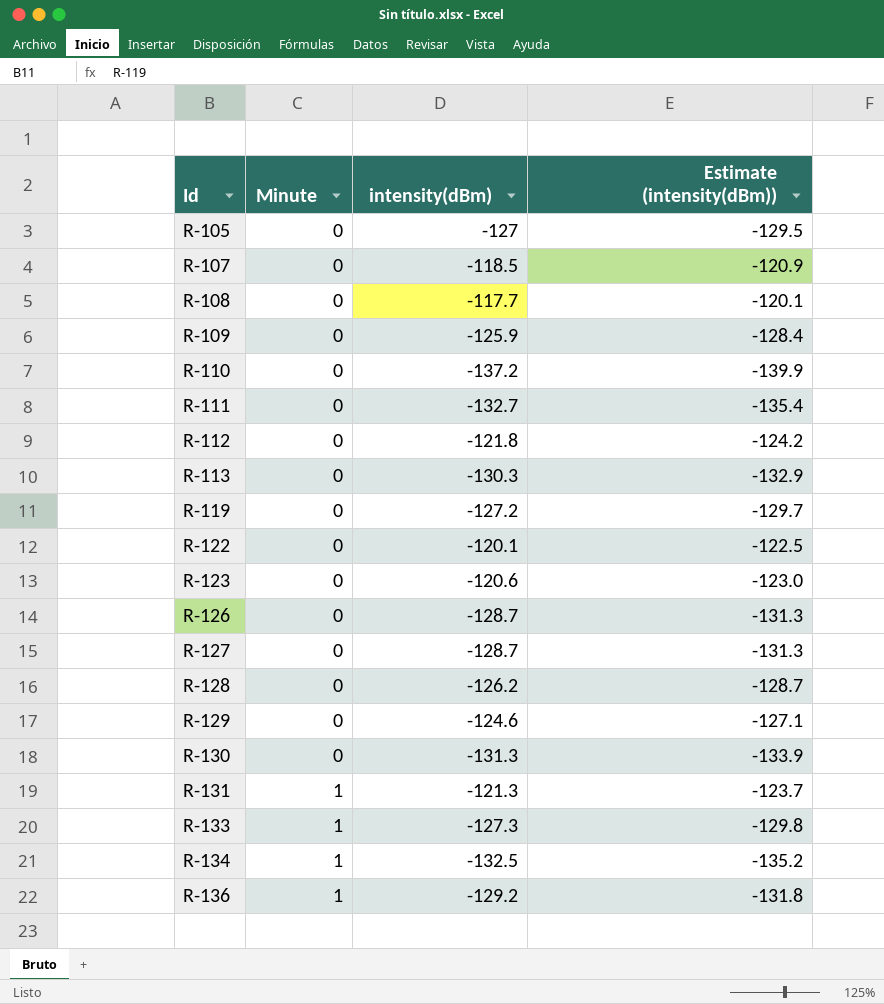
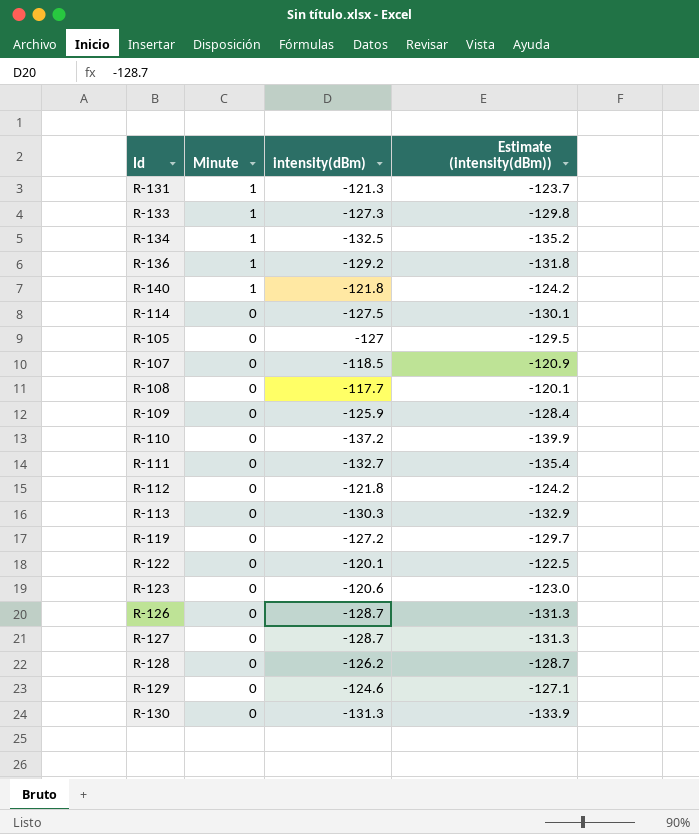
row order: Id ascending -> Minute descending
row R-140: none -> 1 | -121.8 | -124.2
row R-114: none -> 0 | -127.5 | -130.1

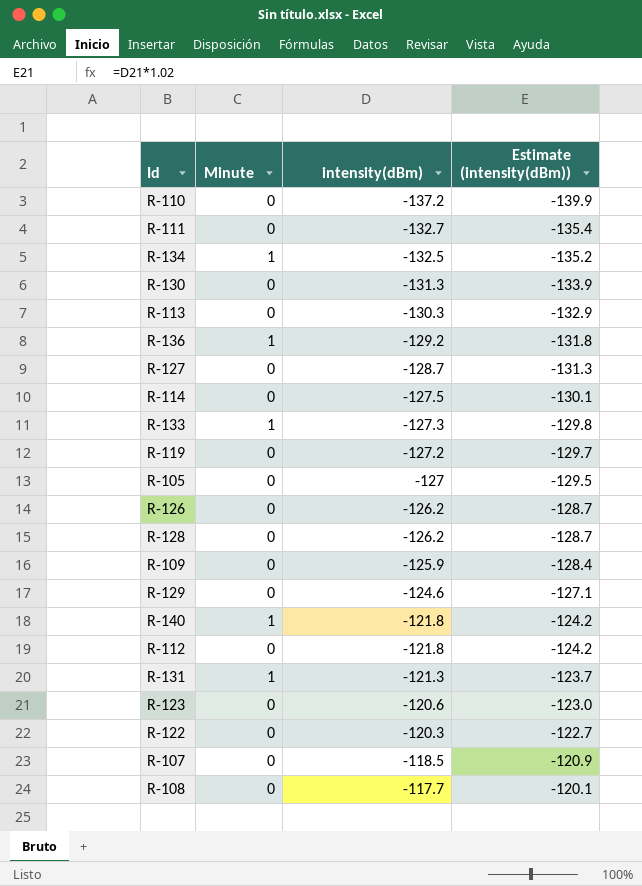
row order: Minute descending -> intensity(dBm) ascending
R-126 | intensity(dBm): -128.7 -> -126.2
R-126 | Estimate (intensity(dBm)): -131.3 -> -128.7
R-122 | intensity(dBm): -120.1 -> -120.3
R-122 | Estimate (intensity(dBm)): -122.5 -> -122.7

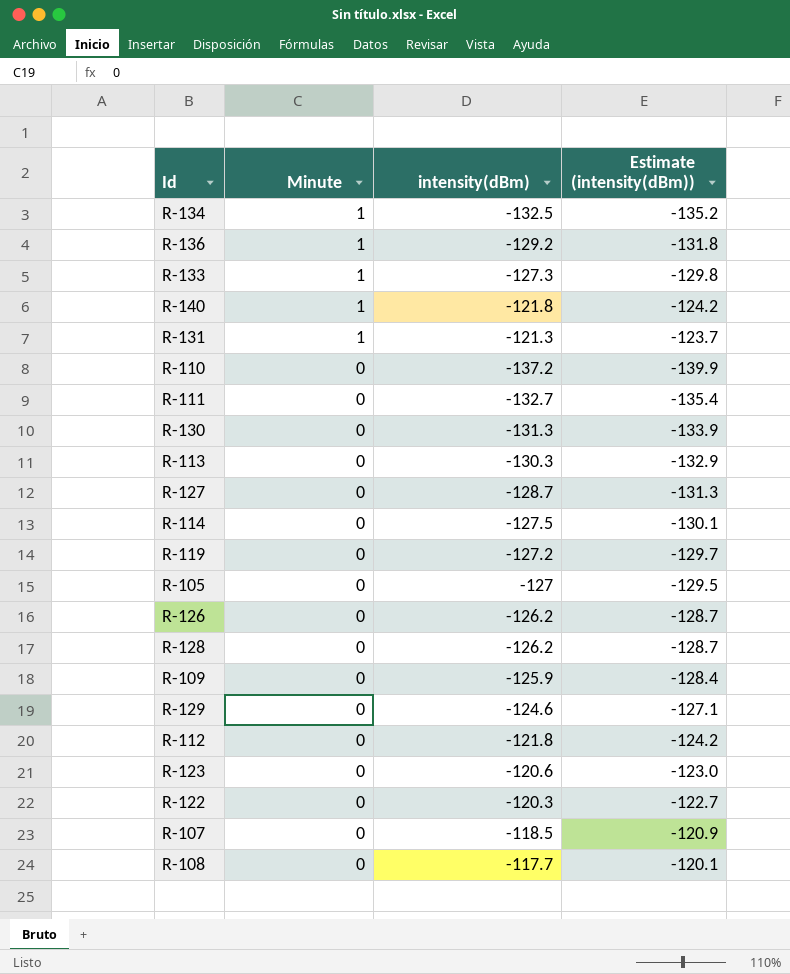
row order: intensity(dBm) ascending -> Minute descending

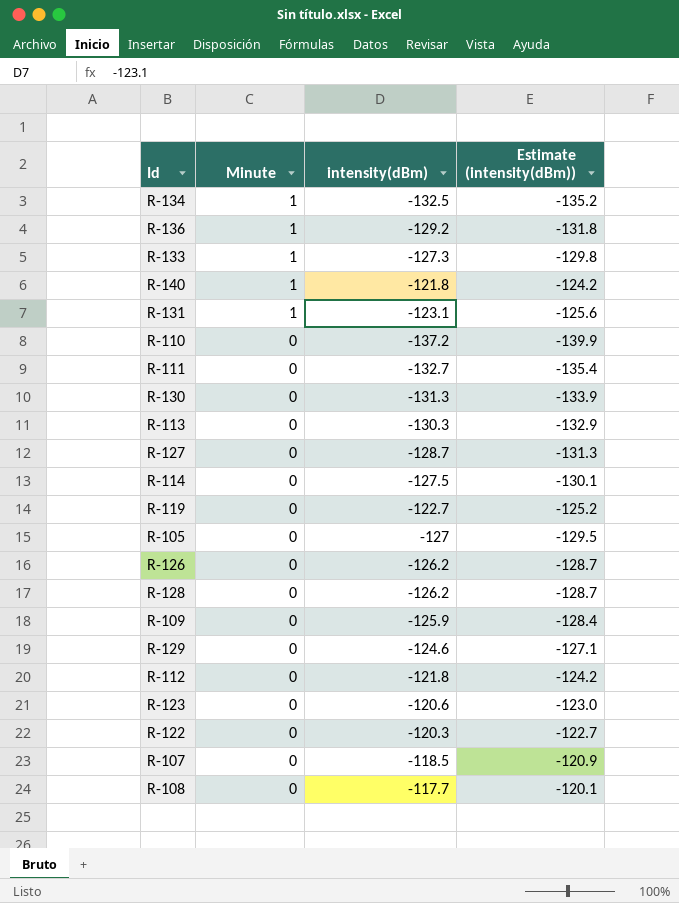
R-131 | intensity(dBm): -121.3 -> -123.1
R-131 | Estimate (intensity(dBm)): -123.7 -> -125.6
R-119 | intensity(dBm): -127.2 -> -122.7
R-119 | Estimate (intensity(dBm)): -129.7 -> -125.2

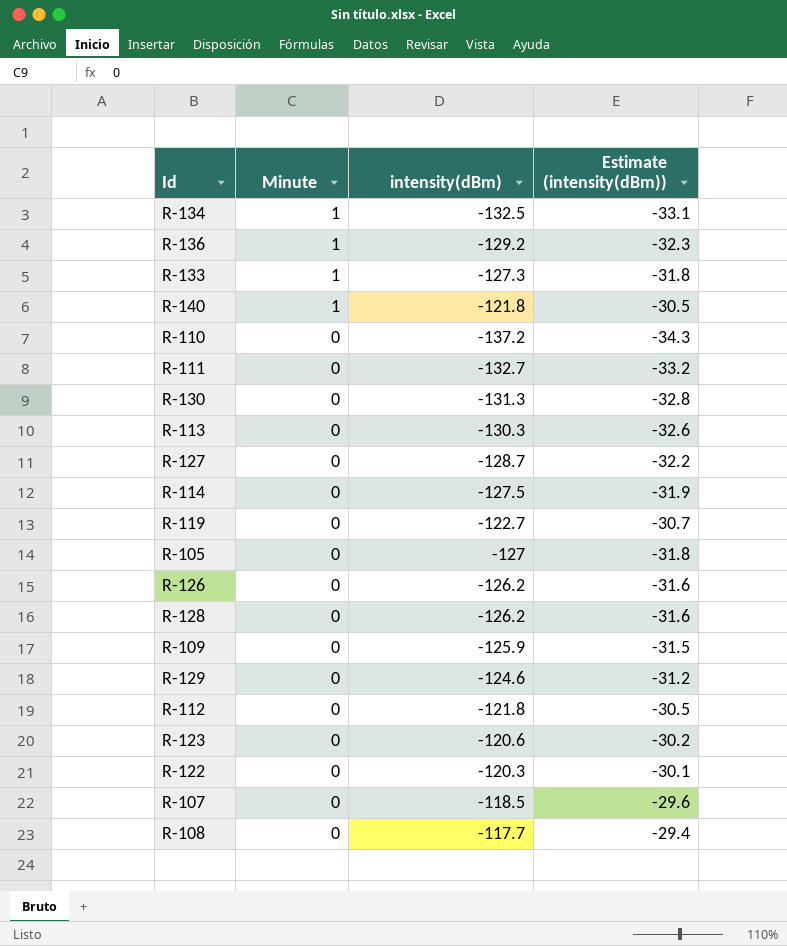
column Estimate (intensity(dBm)) | formula: [intensity(dBm)] * 1.02 -> [intensity(dBm)] * 0.25
row R-131: 1 | -123.1 | -125.6 -> none

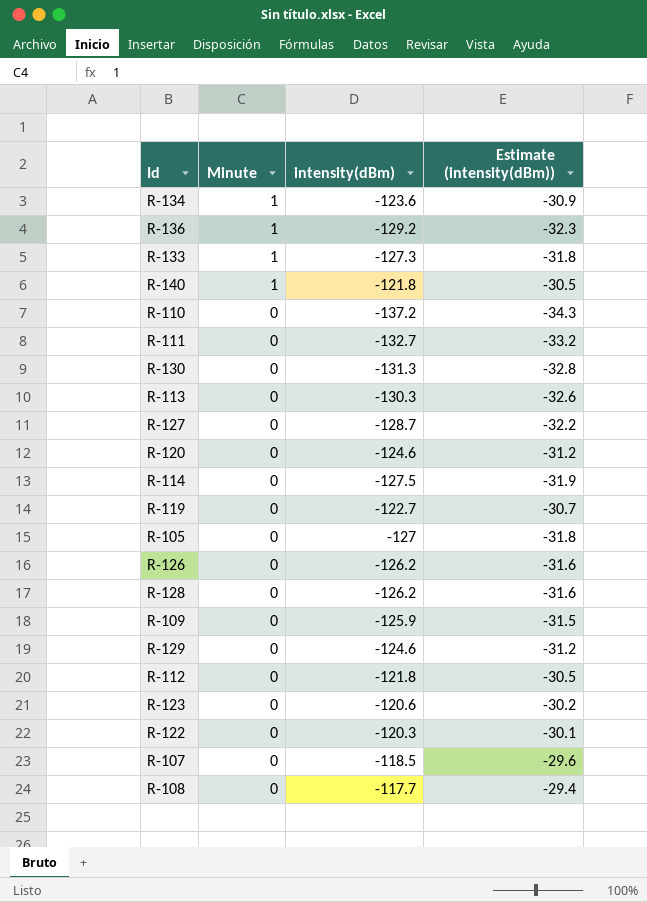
R-134 | intensity(dBm): -132.5 -> -123.6
R-134 | Estimate (intensity(dBm)): -33.1 -> -30.9
row R-120: none -> 0 | -124.6 | -31.2

